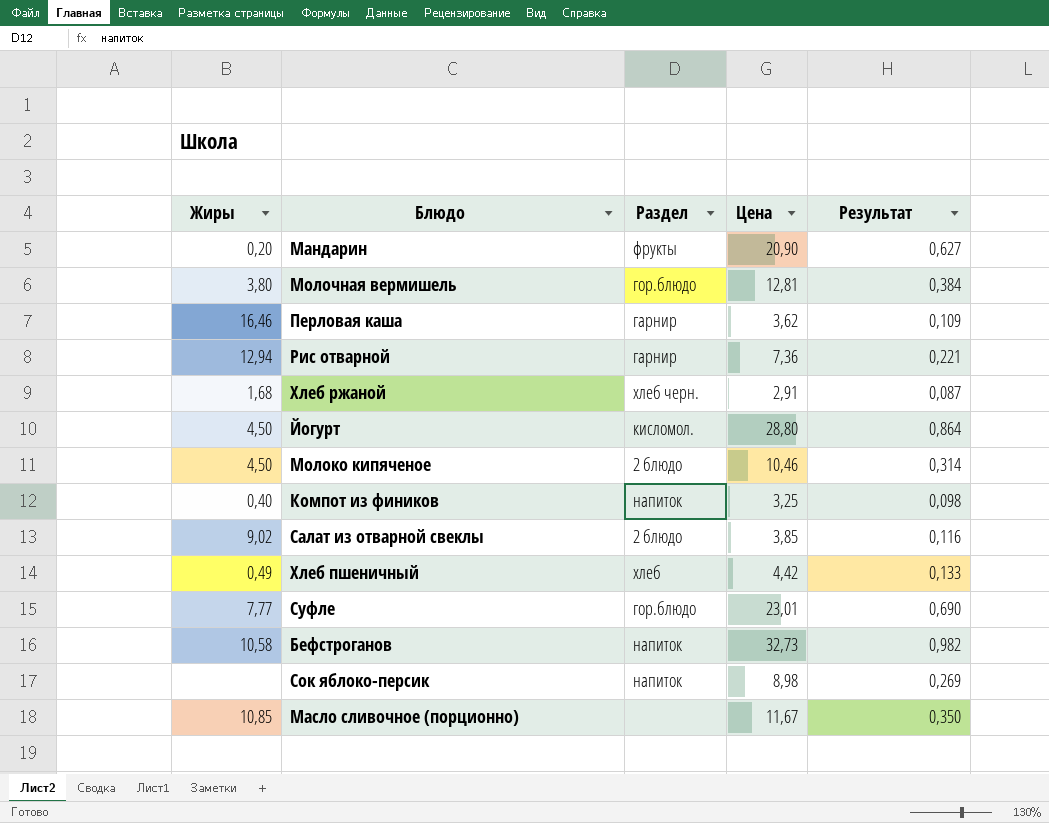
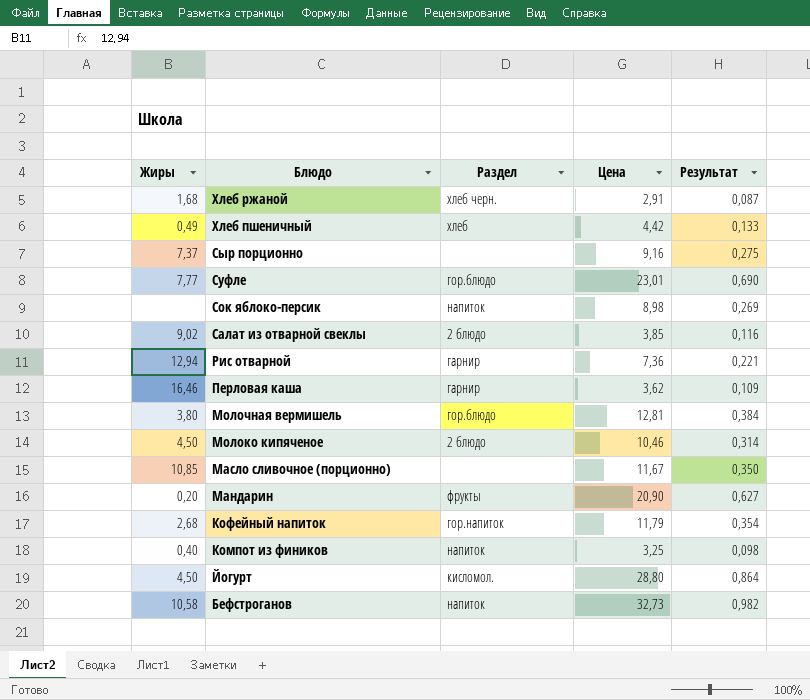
row order: none -> Блюдо descending
row Сыр порционно: none -> 7,37 | none | 9,16 | 0,275
row Кофейный напиток: none -> 2,68 | гор.напиток | 11,79 | 0,354

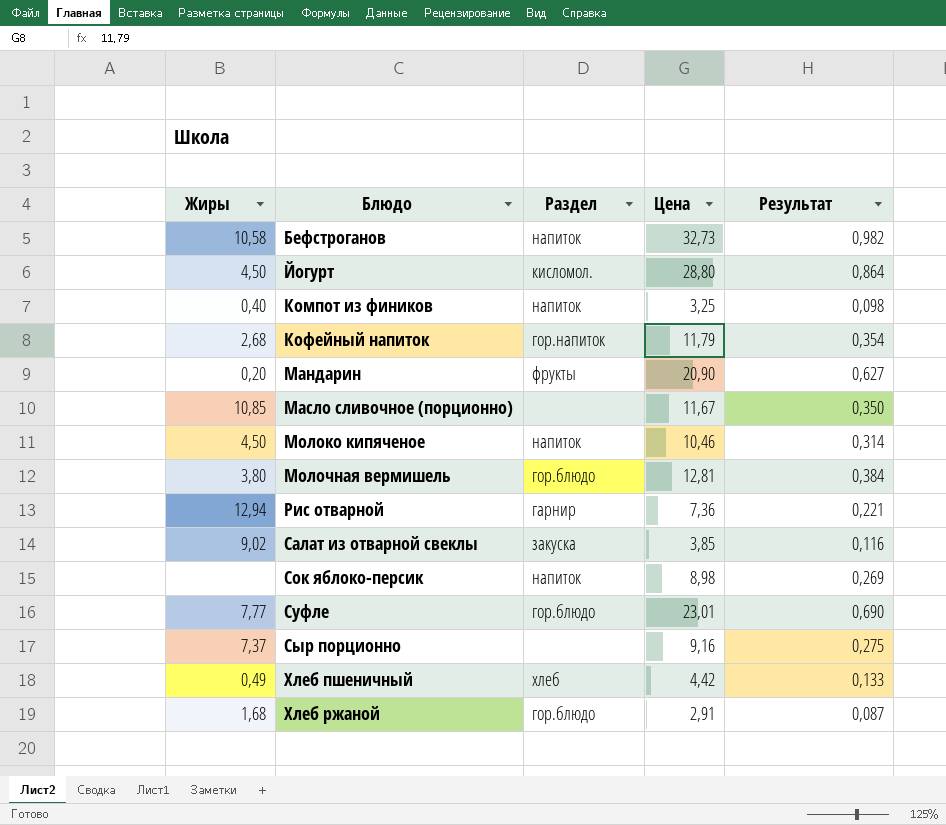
row order: Блюдо descending -> Блюдо ascending
row Перловая каша: 16,46 | гарнир | 3,62 | 0,109 -> none
Молоко кипяченое | Раздел: 2 блюдо -> напиток
Салат из отварной свеклы | Раздел: 2 блюдо -> закуска
Хлеб ржаной | Раздел: хлеб черн. -> гор.блюдо

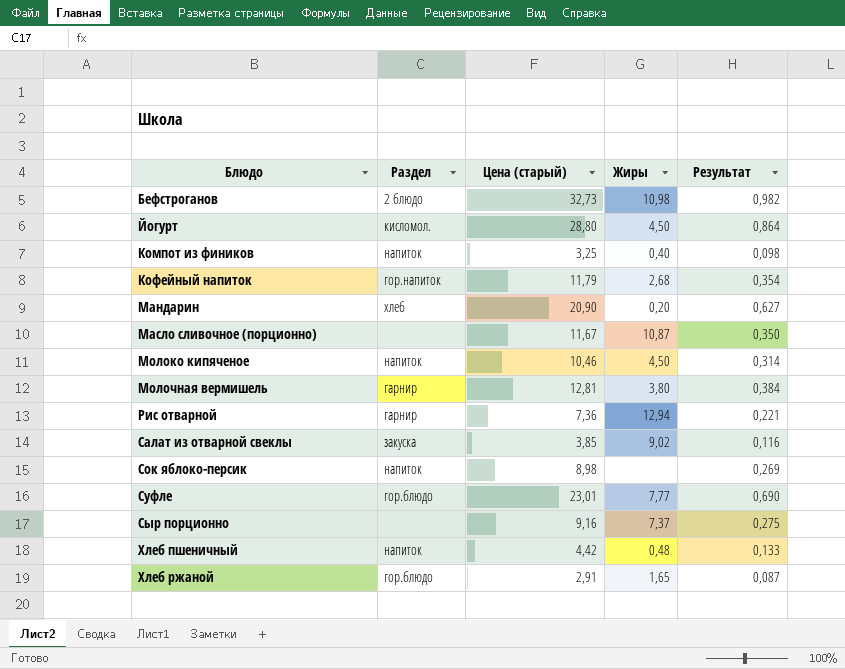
column name: Цена -> Цена (старый)
column Жиры | position: 1 -> 4
Бефстроганов | Раздел: напиток -> 2 блюдо
Бефстроганов | Жиры: 10,58 -> 10,98
Мандарин | Раздел: фрукты -> хлеб
Масло сливочное (порционно) | Жиры: 10,85 -> 10,87
Молочная вермишель | Раздел: гор.блюдо -> гарнир
Хлеб пшеничный | Раздел: хлеб -> напиток
Хлеб пшеничный | Жиры: 0,49 -> 0,48
Хлеб ржаной | Жиры: 1,68 -> 1,65

